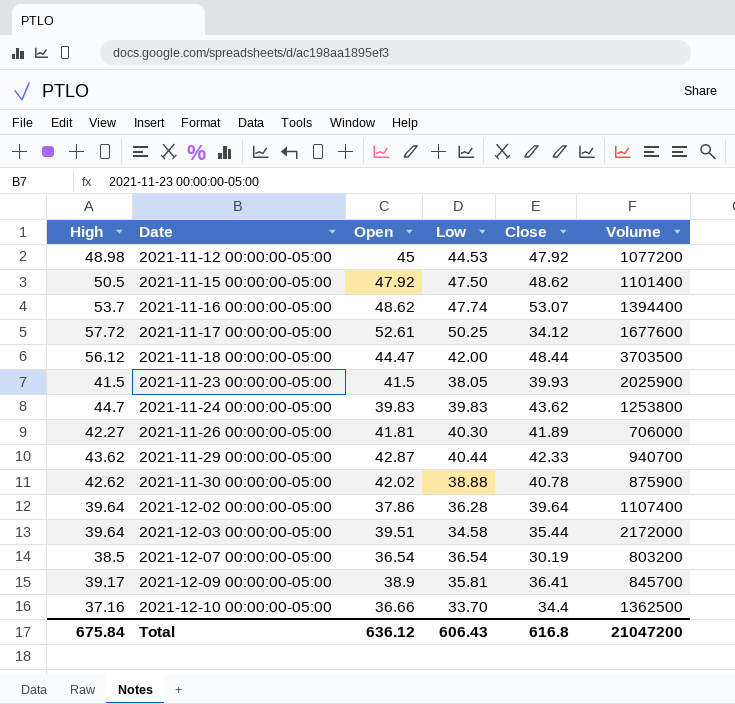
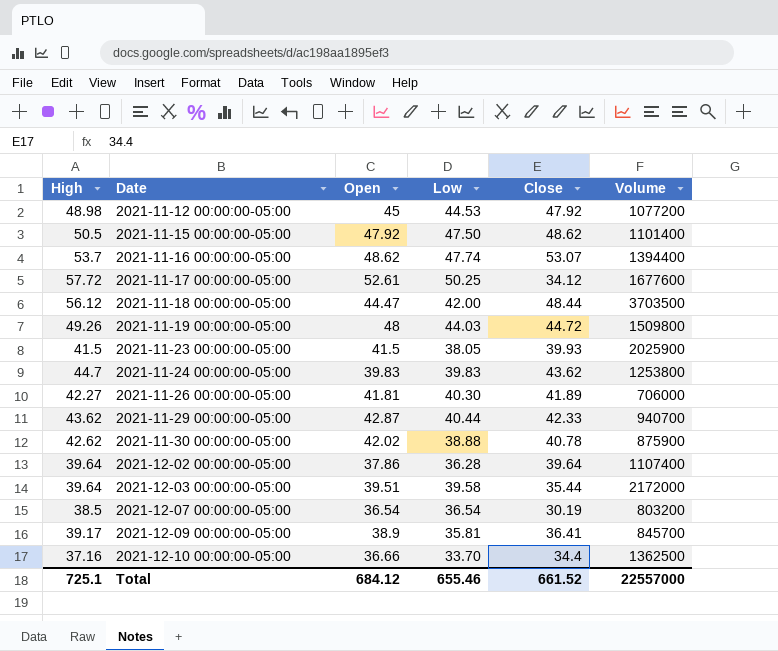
row 2021-11-19 00:00:00-05:00: none -> 49.26 | 48 | 44.03 | 44.72 | 1509800
2021-12-03 00:00:00-05:00 | Low: 34.58 -> 39.58
Total | High: 675.84 -> 725.1
Total | Open: 636.12 -> 684.12
Total | Low: 606.43 -> 655.46
Total | Close: 616.8 -> 661.52
Total | Volume: 21047200 -> 22557000

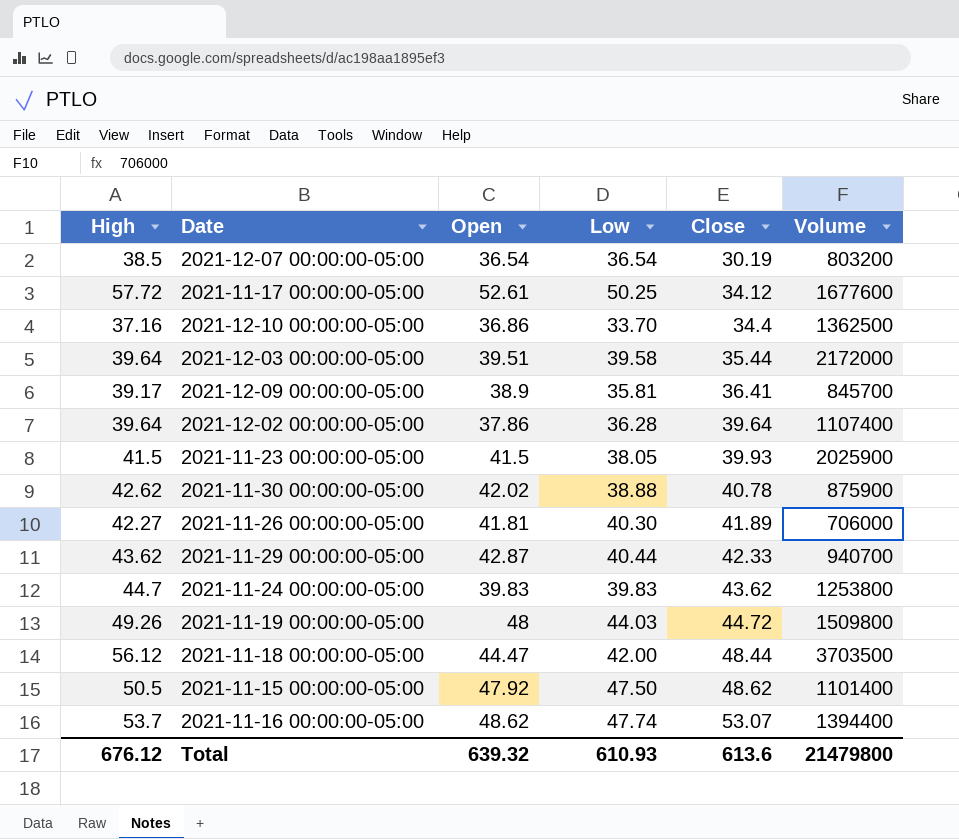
row order: Date ascending -> Close ascending
row 2021-11-12 00:00:00-05:00: 48.98 | 45 | 44.53 | 47.92 | 1077200 -> none
2021-12-10 00:00:00-05:00 | Open: 36.66 -> 36.86
Total | High: 725.1 -> 676.12
Total | Open: 684.12 -> 639.32
Total | Low: 655.46 -> 610.93
Total | Close: 661.52 -> 613.6
Total | Volume: 22557000 -> 21479800

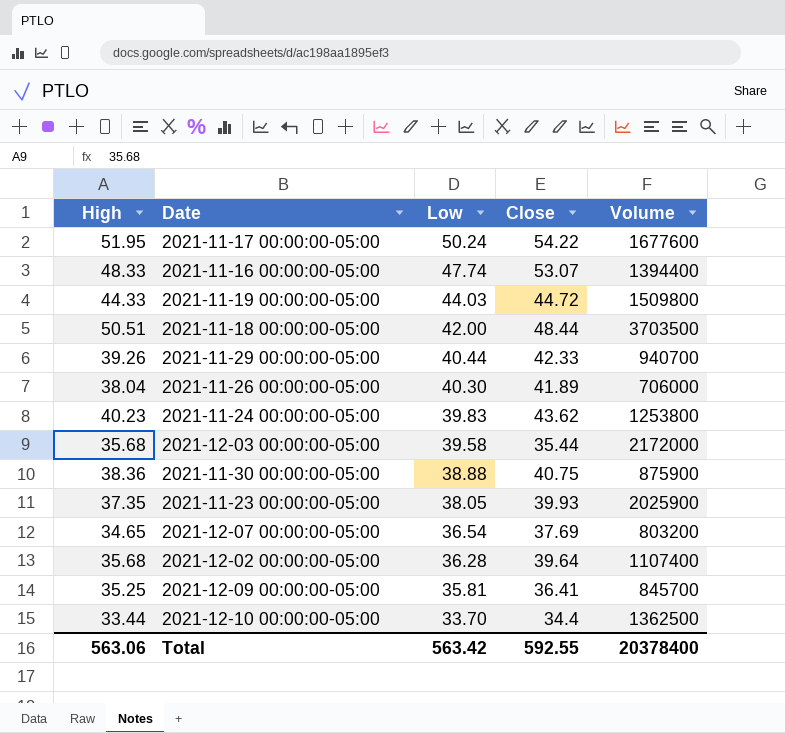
row order: Close ascending -> Low descending
column Open | position: 3 -> none
row 2021-11-15 00:00:00-05:00: 50.5 | 47.92 | 47.50 | 48.62 | 1101400 -> none
2021-11-17 00:00:00-05:00 | High: 57.72 -> 51.95
2021-11-17 00:00:00-05:00 | Low: 50.25 -> 50.24
2021-11-17 00:00:00-05:00 | Close: 34.12 -> 54.22
2021-11-16 00:00:00-05:00 | High: 53.7 -> 48.33
2021-11-19 00:00:00-05:00 | High: 49.26 -> 44.33
2021-11-18 00:00:00-05:00 | High: 56.12 -> 50.51
2021-11-29 00:00:00-05:00 | High: 43.62 -> 39.26
2021-11-26 00:00:00-05:00 | High: 42.27 -> 38.04
2021-11-24 00:00:00-05:00 | High: 44.7 -> 40.23
2021-12-03 00:00:00-05:00 | High: 39.64 -> 35.68
2021-11-30 00:00:00-05:00 | High: 42.62 -> 38.36
2021-11-30 00:00:00-05:00 | Close: 40.78 -> 40.75
2021-11-23 00:00:00-05:00 | High: 41.5 -> 37.35
2021-12-07 00:00:00-05:00 | High: 38.5 -> 34.65
2021-12-07 00:00:00-05:00 | Close: 30.19 -> 37.69
2021-12-02 00:00:00-05:00 | High: 39.64 -> 35.68
2021-12-09 00:00:00-05:00 | High: 39.17 -> 35.25
2021-12-10 00:00:00-05:00 | High: 37.16 -> 33.44
Total | High: 676.12 -> 563.06
Total | Low: 610.93 -> 563.42
Total | Close: 613.6 -> 592.55
Total | Volume: 21479800 -> 20378400

